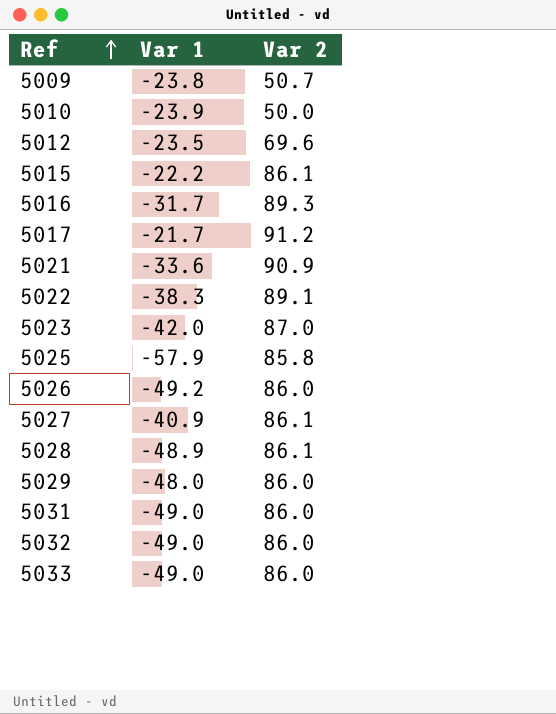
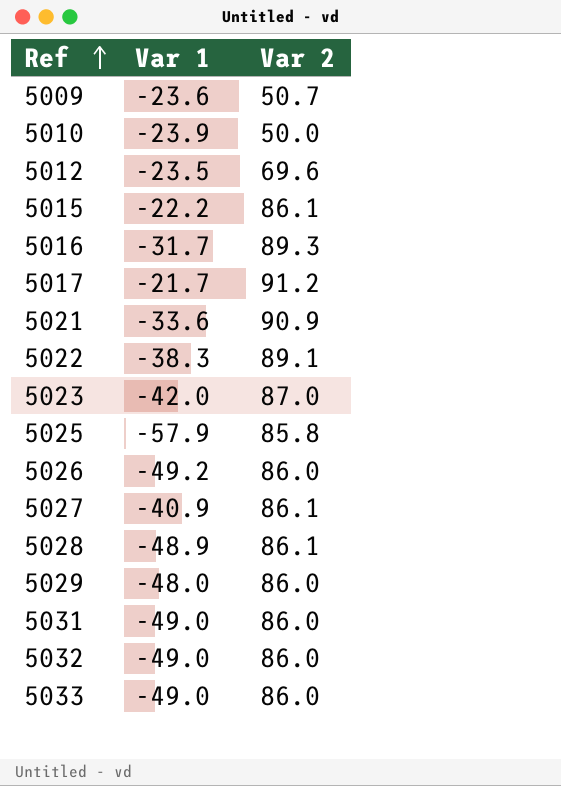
5009 | Var 1: -23.8 -> -23.6

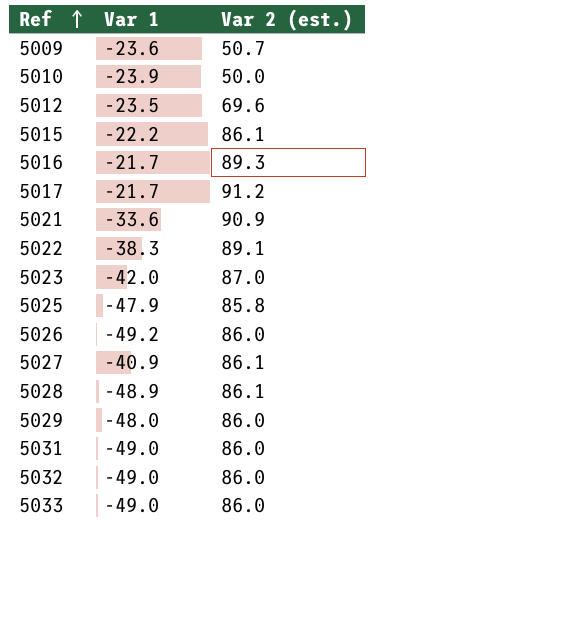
column name: Var 2 -> Var 2 (est.)
5016 | Var 1: -31.7 -> -21.7
5025 | Var 1: -57.9 -> -47.9

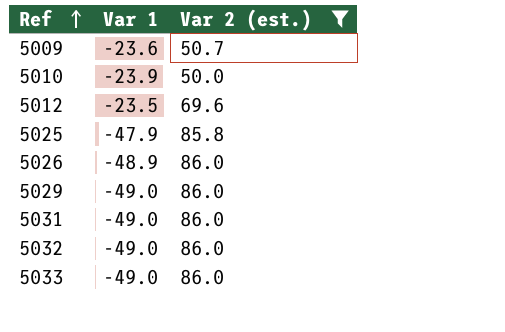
filter: none -> Var 2 (est.) <= 86.0
5026 | Var 1: -49.2 -> -48.9
5029 | Var 1: -48.0 -> -49.0

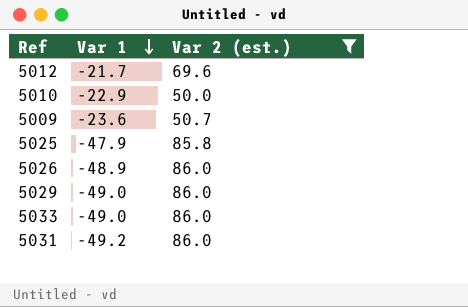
row order: Ref ascending -> Var 1 descending
row 5032: -49.0 | 86.0 -> none
5012 | Var 1: -23.5 -> -21.7
5010 | Var 1: -23.9 -> -22.9
5031 | Var 1: -49.0 -> -49.2

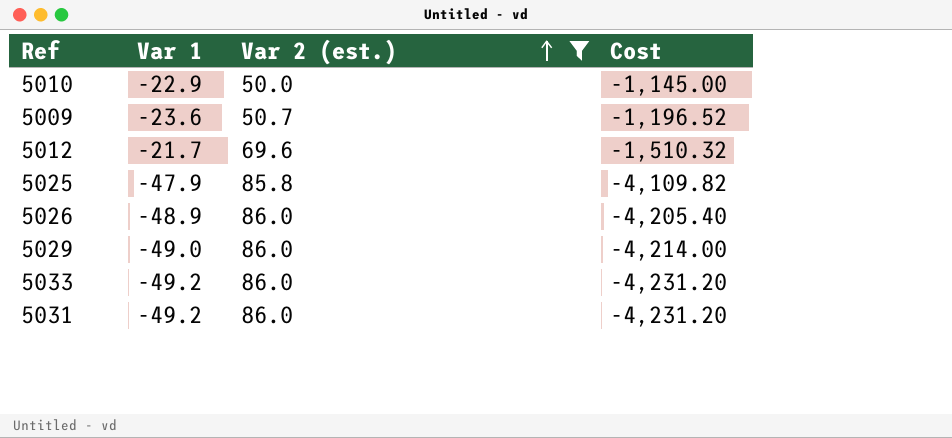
row order: Var 1 descending -> Var 2 (est.) ascending
column Cost | formula: none -> [Var 1] * [Var 2 (est.)]
5033 | Var 1: -49.0 -> -49.2

